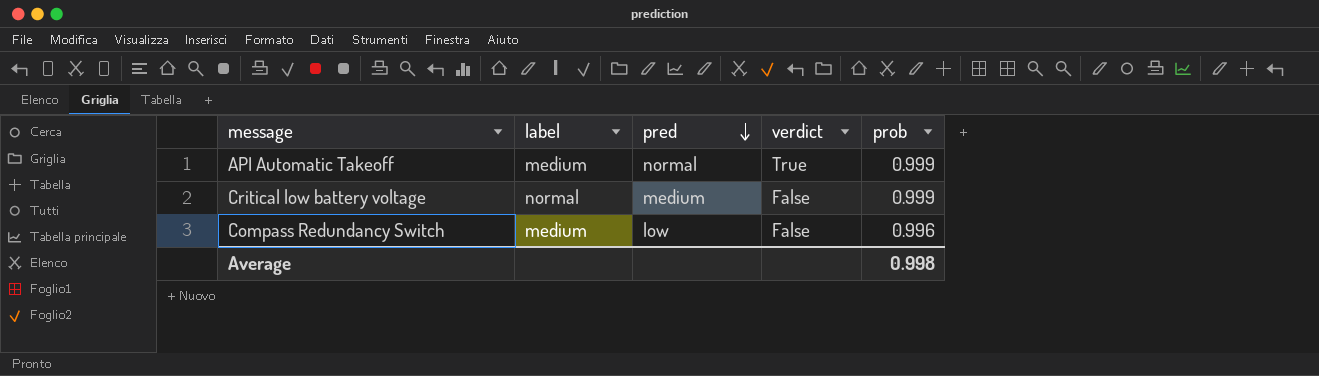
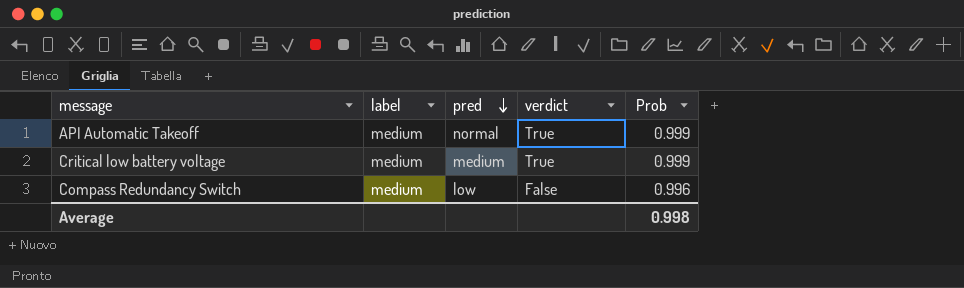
column name: prob -> Prob
Critical low battery voltage | label: normal -> medium
Critical low battery voltage | verdict: False -> True

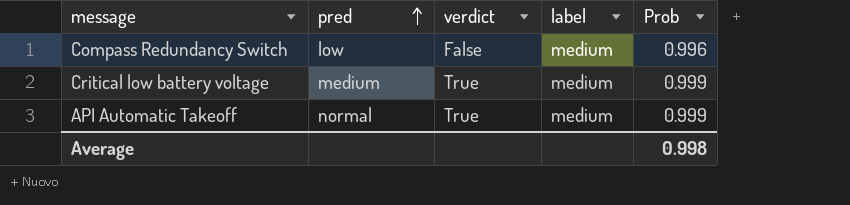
row order: pred descending -> pred ascending
column label | position: 2 -> 4

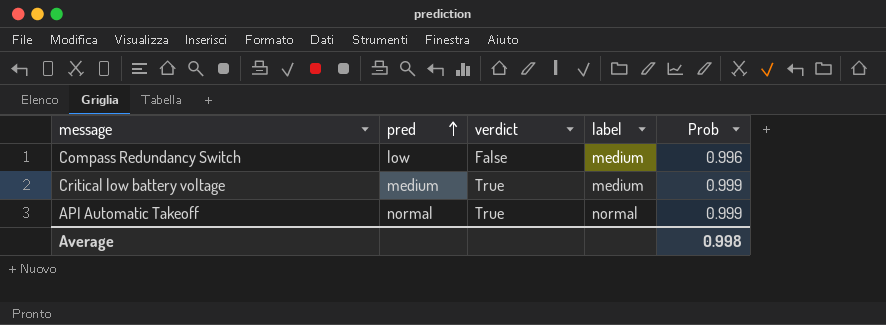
API Automatic Takeoff | label: medium -> normal

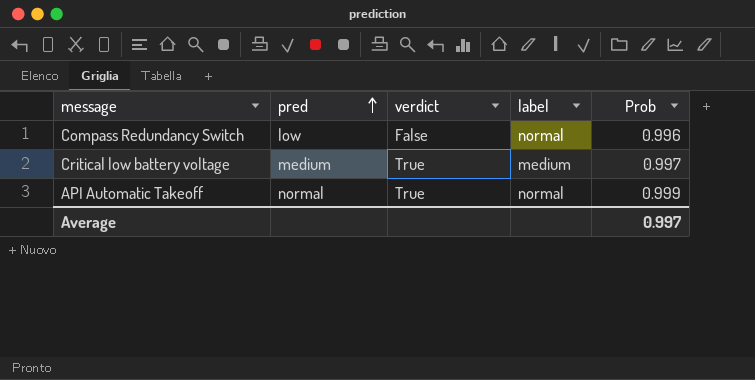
Compass Redundancy Switch | label: medium -> normal
Critical low battery voltage | Prob: 0.999 -> 0.997
Average | Prob: 0.998 -> 0.997

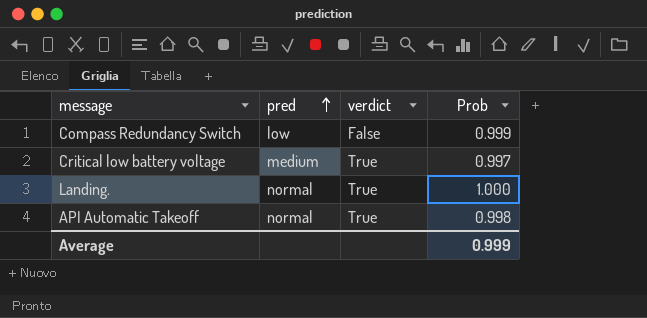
column label | position: 4 -> none
Compass Redundancy Switch | Prob: 0.996 -> 0.999
row Landing.: none -> normal | True | 1.000
API Automatic Takeoff | Prob: 0.999 -> 0.998
Average | Prob: 0.997 -> 0.999

